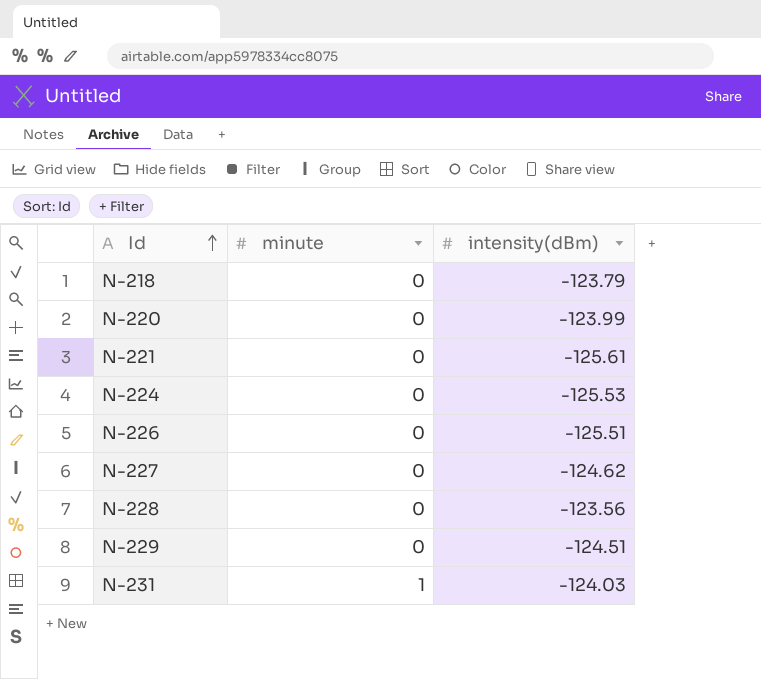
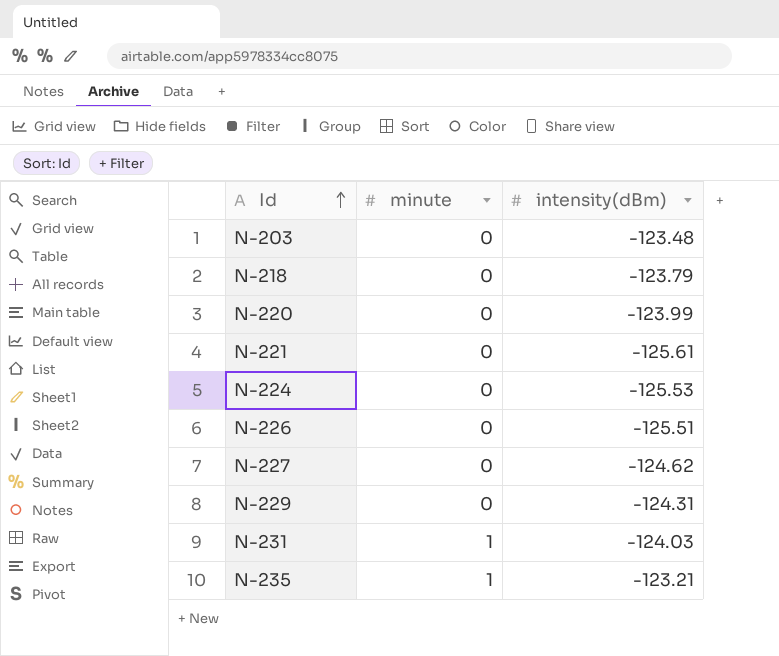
row N-228: 0 | -123.56 -> none
row N-203: none -> 0 | -123.48
N-229 | intensity(dBm): -124.51 -> -124.31
row N-235: none -> 1 | -123.21

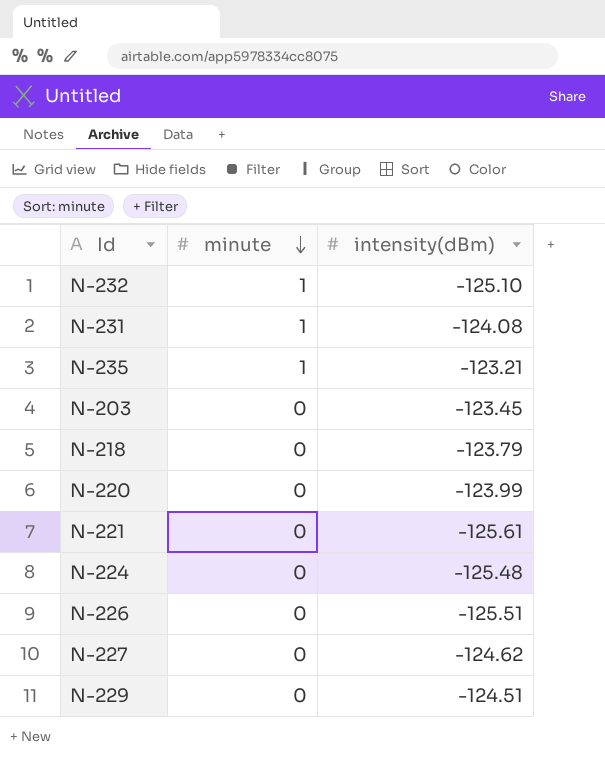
row order: Id ascending -> minute descending
row N-232: none -> 1 | -125.10
N-231 | intensity(dBm): -124.03 -> -124.08
N-203 | intensity(dBm): -123.48 -> -123.45
N-224 | intensity(dBm): -125.53 -> -125.48
N-229 | intensity(dBm): -124.31 -> -124.51

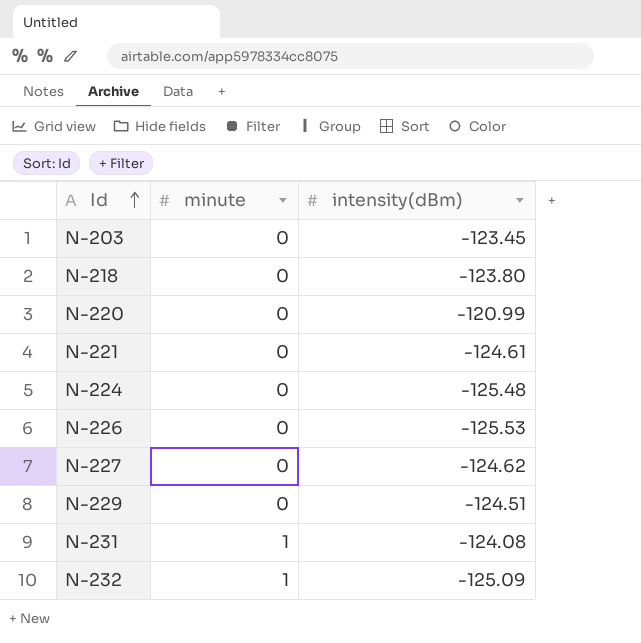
row order: minute descending -> Id ascending
row N-235: 1 | -123.21 -> none
N-218 | intensity(dBm): -123.79 -> -123.80
N-220 | intensity(dBm): -123.99 -> -120.99
N-221 | intensity(dBm): -125.61 -> -124.61
N-226 | intensity(dBm): -125.51 -> -125.53
N-232 | intensity(dBm): -125.10 -> -125.09

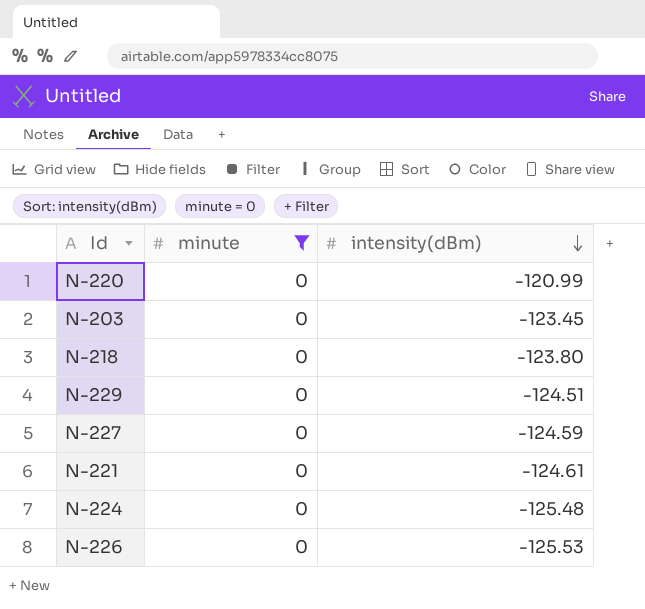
filter: none -> minute = 0
row order: Id ascending -> intensity(dBm) descending
N-227 | intensity(dBm): -124.62 -> -124.59

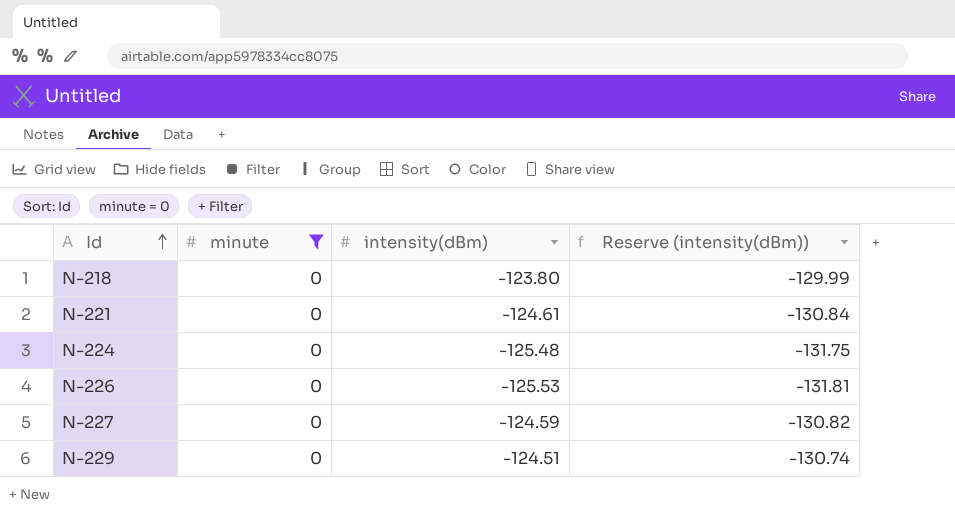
row order: intensity(dBm) descending -> Id ascending
column Reserve (intensity(dBm)) | formula: none -> [intensity(dBm)] * 1.05
row N-220: 0 | -120.99 -> none
row N-203: 0 | -123.45 -> none

